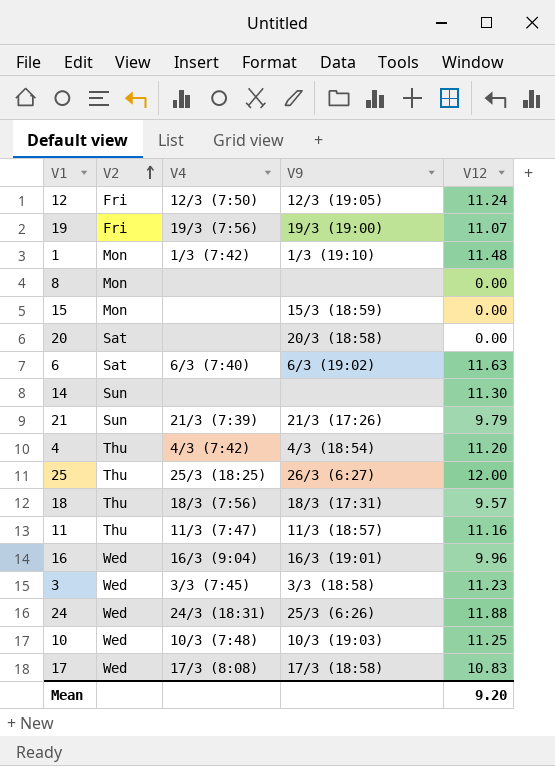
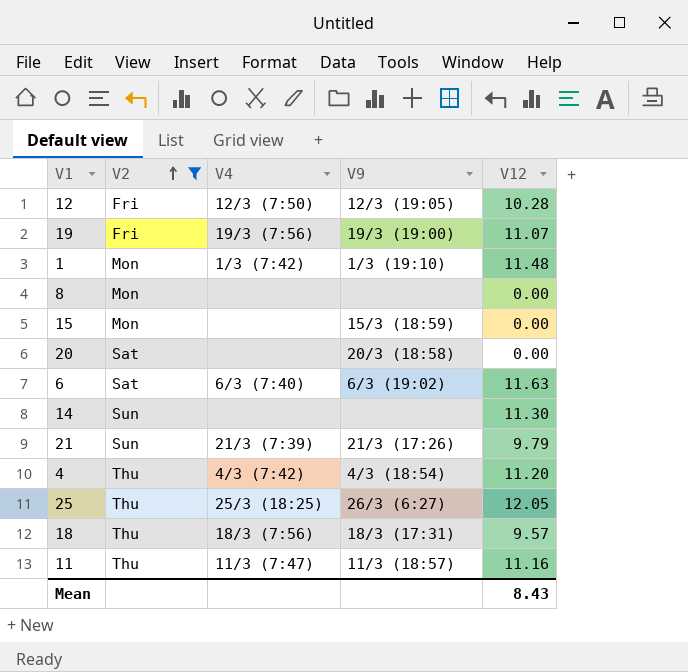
filter: none -> V2 != Wed
12 | V12: 11.24 -> 10.28
25 | V12: 12.00 -> 12.05
Mean | V12: 9.20 -> 8.43

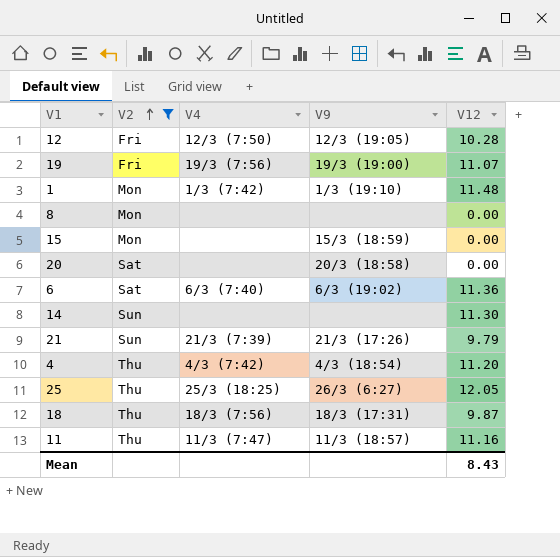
6 | V12: 11.63 -> 11.36
18 | V12: 9.57 -> 9.87

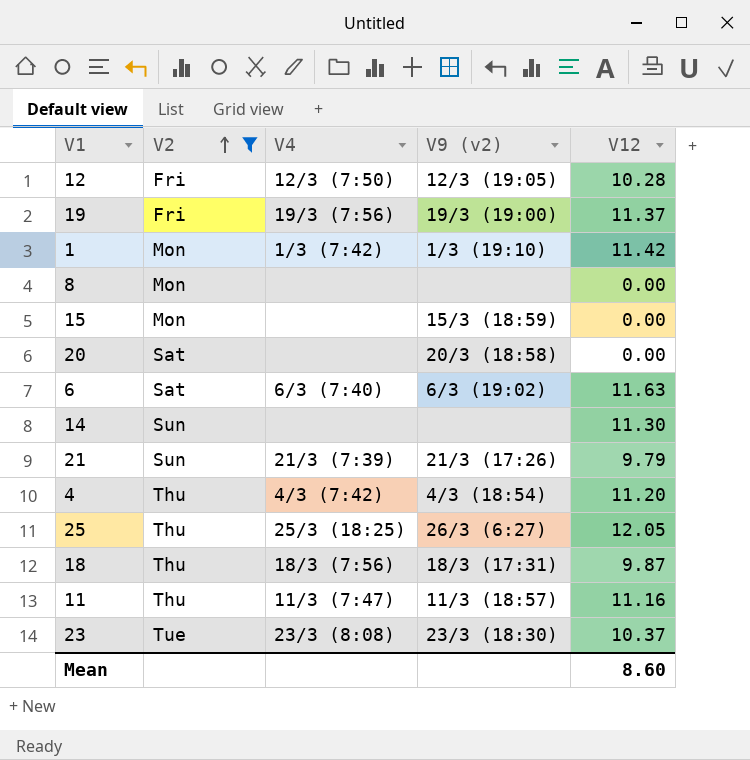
column name: V9 -> V9 (v2)
19 | V12: 11.07 -> 11.37
1 | V12: 11.48 -> 11.42
6 | V12: 11.36 -> 11.63
row 23: none -> Tue | 23/3 (8:08) | 23/3 (18:30) | 10.37
Mean | V12: 8.43 -> 8.60

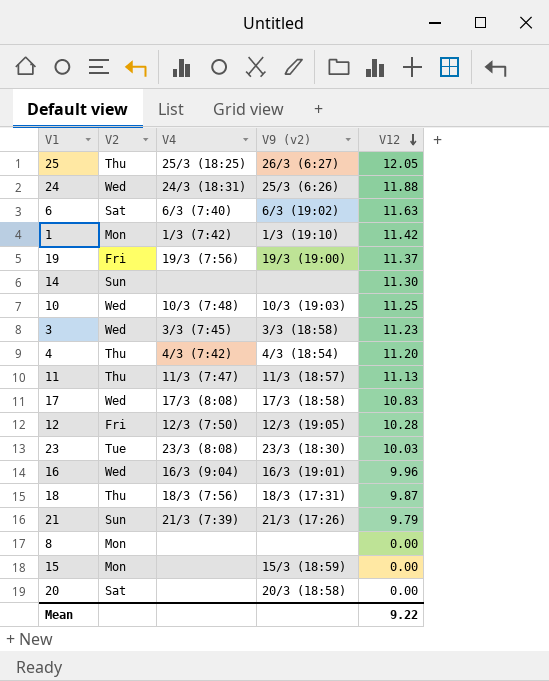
filter: V2 != Wed -> none
row order: V2 ascending -> V12 descending
11 | V12: 11.16 -> 11.13
23 | V12: 10.37 -> 10.03
Mean | V12: 8.60 -> 9.22

